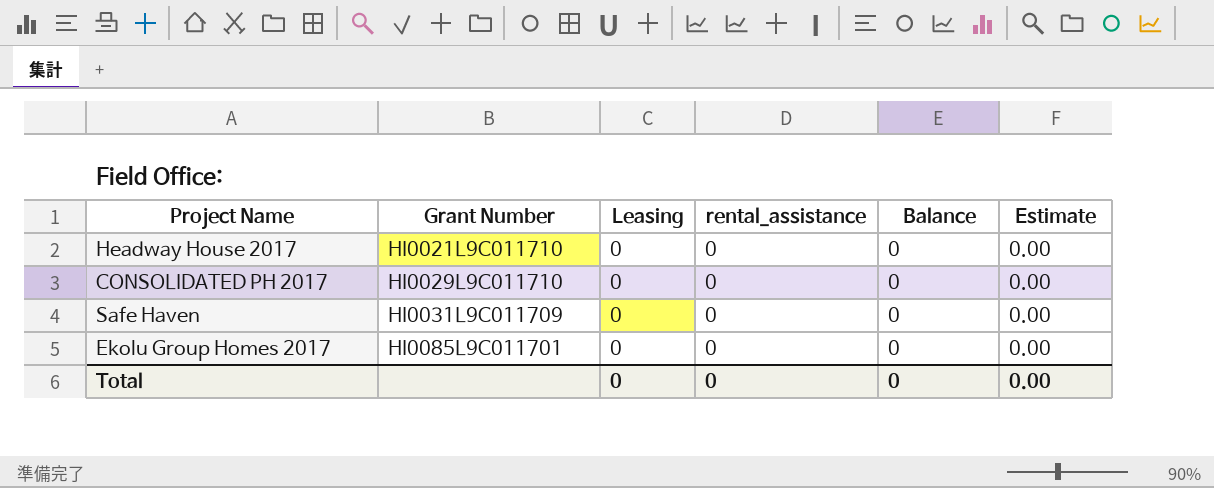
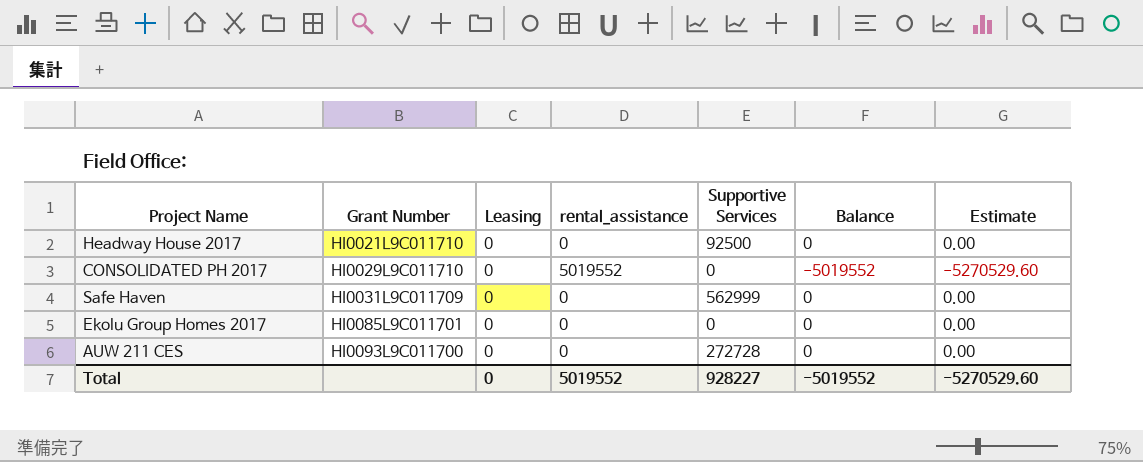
column Supportive Services | position: none -> 5
CONSOLIDATED PH 2017 | rental_assistance: 0 -> 5019552
CONSOLIDATED PH 2017 | Balance: 0 -> -5019552
CONSOLIDATED PH 2017 | Estimate: 0.00 -> -5270529.60
row AUW 211 CES: none -> HI0093L9C011700 | 0 | 0 | 272728 | 0 | 0.00
Total | rental_assistance: 0 -> 5019552
Total | Balance: 0 -> -5019552
Total | Estimate: 0.00 -> -5270529.60

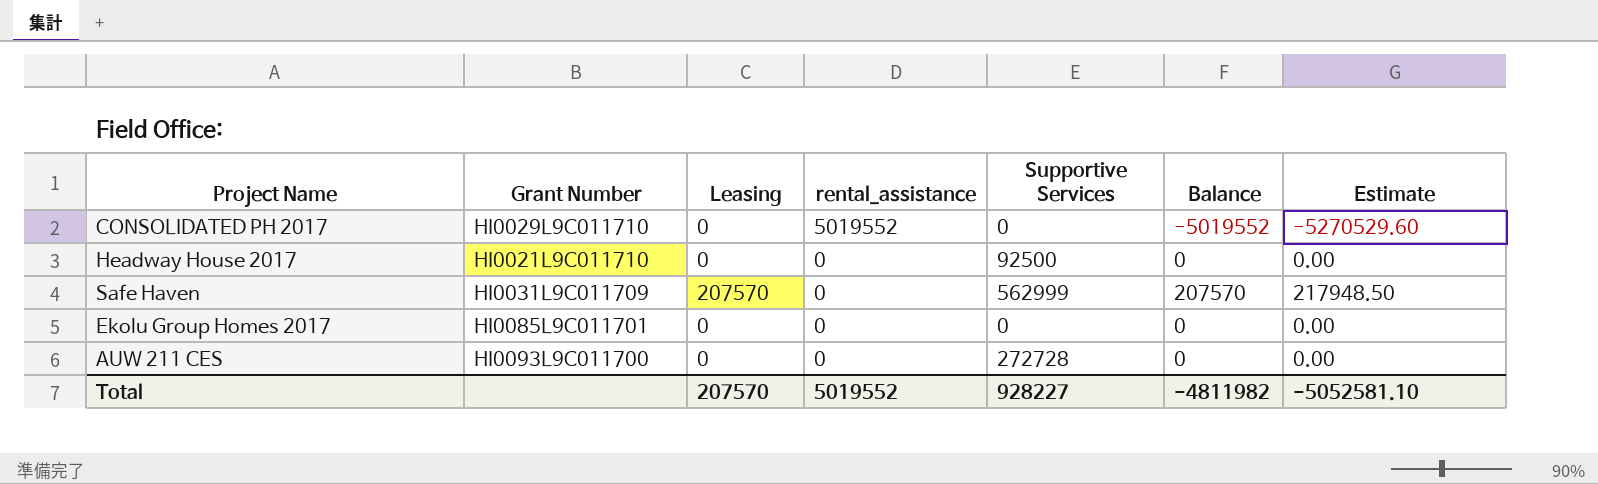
row order: Grant Number ascending -> rental_assistance descending
Safe Haven | Leasing: 0 -> 207570
Safe Haven | Balance: 0 -> 207570
Safe Haven | Estimate: 0.00 -> 217948.50
Total | Leasing: 0 -> 207570
Total | Balance: -5019552 -> -4811982
Total | Estimate: -5270529.60 -> -5052581.10

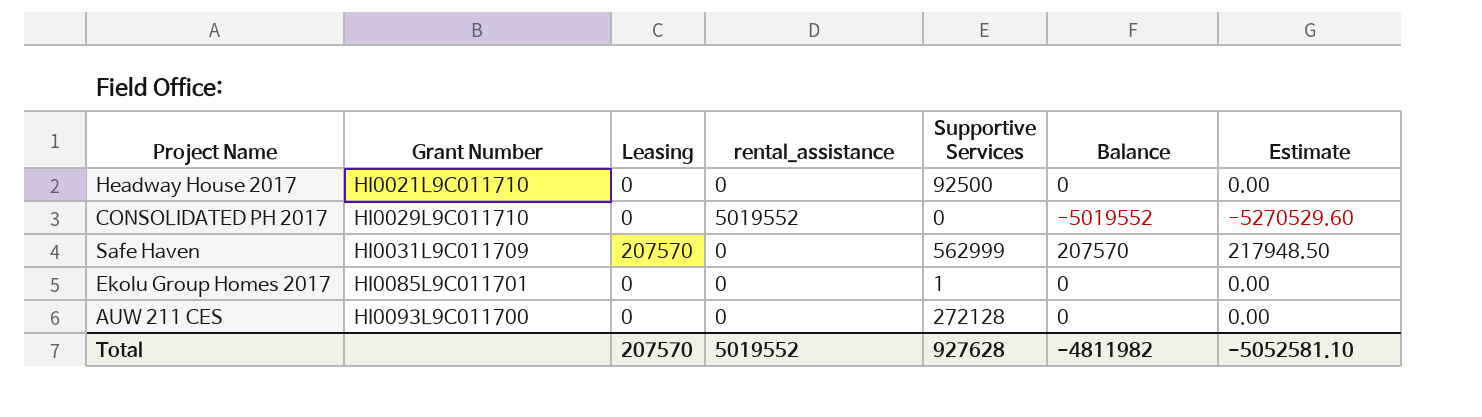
row order: rental_assistance descending -> Grant Number ascending
Ekolu Group Homes 2017 | Supportive Services: 0 -> 1
AUW 211 CES | Supportive Services: 272728 -> 272128
Total | Supportive Services: 928227 -> 927628

